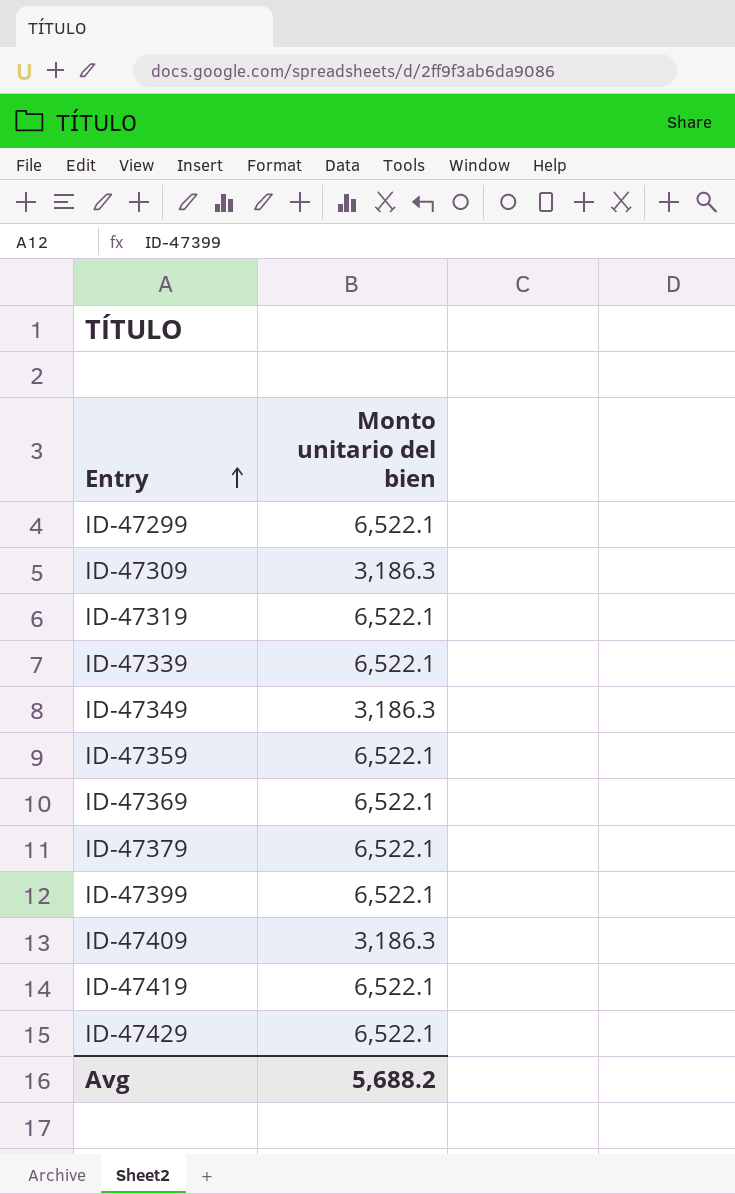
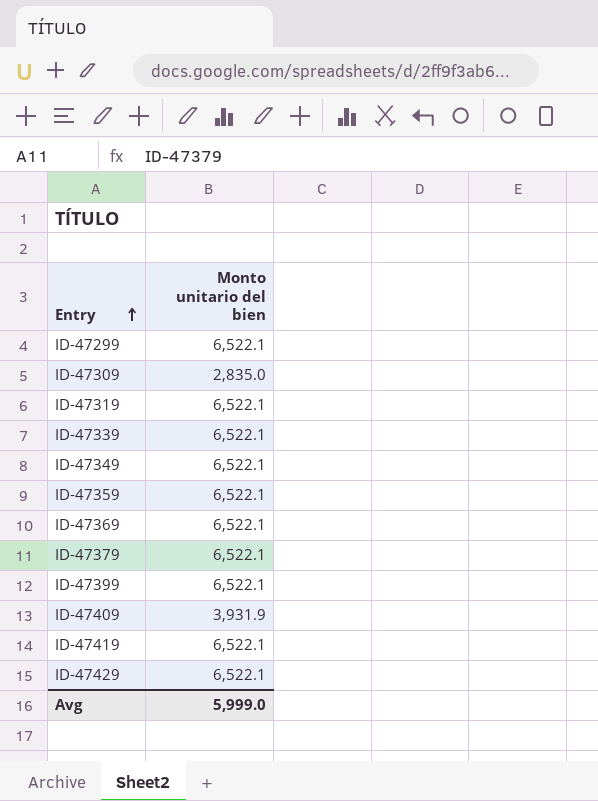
ID-47309 | Monto unitario del bien: 3,186.3 -> 2,835.0
ID-47349 | Monto unitario del bien: 3,186.3 -> 6,522.1
ID-47409 | Monto unitario del bien: 3,186.3 -> 3,931.9
Avg | Monto unitario del bien: 5,688.2 -> 5,999.0

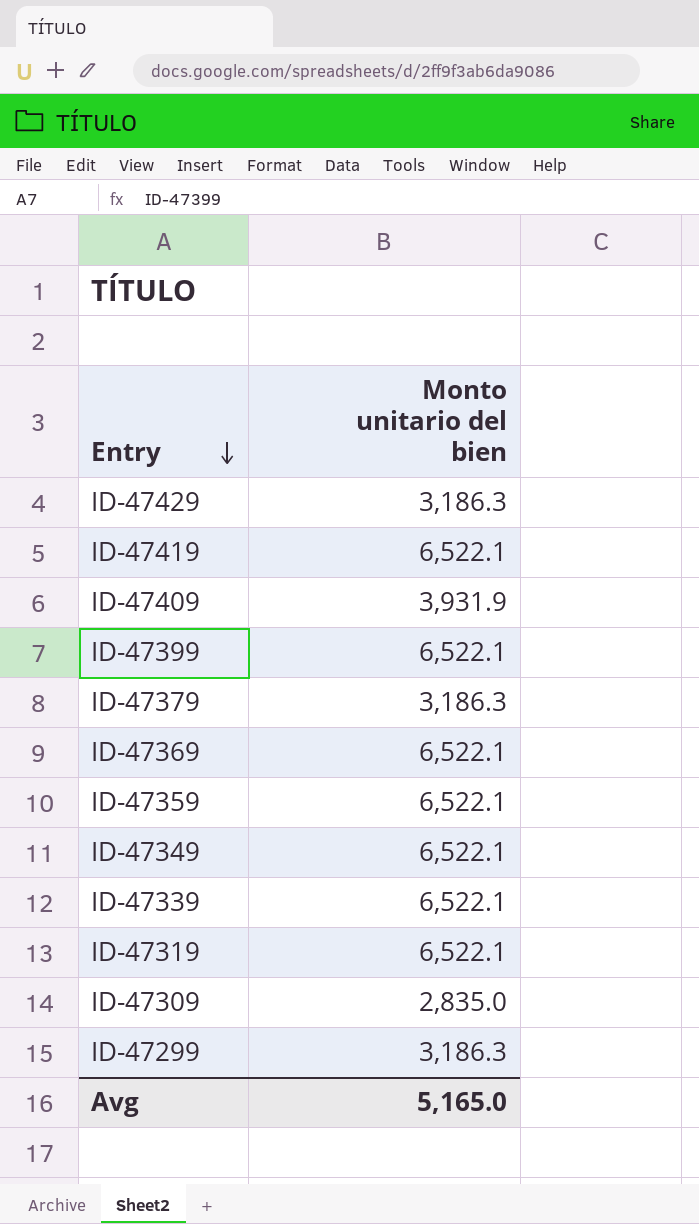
row order: Entry ascending -> Entry descending
ID-47429 | Monto unitario del bien: 6,522.1 -> 3,186.3
ID-47379 | Monto unitario del bien: 6,522.1 -> 3,186.3
ID-47299 | Monto unitario del bien: 6,522.1 -> 3,186.3
Avg | Monto unitario del bien: 5,999.0 -> 5,165.0

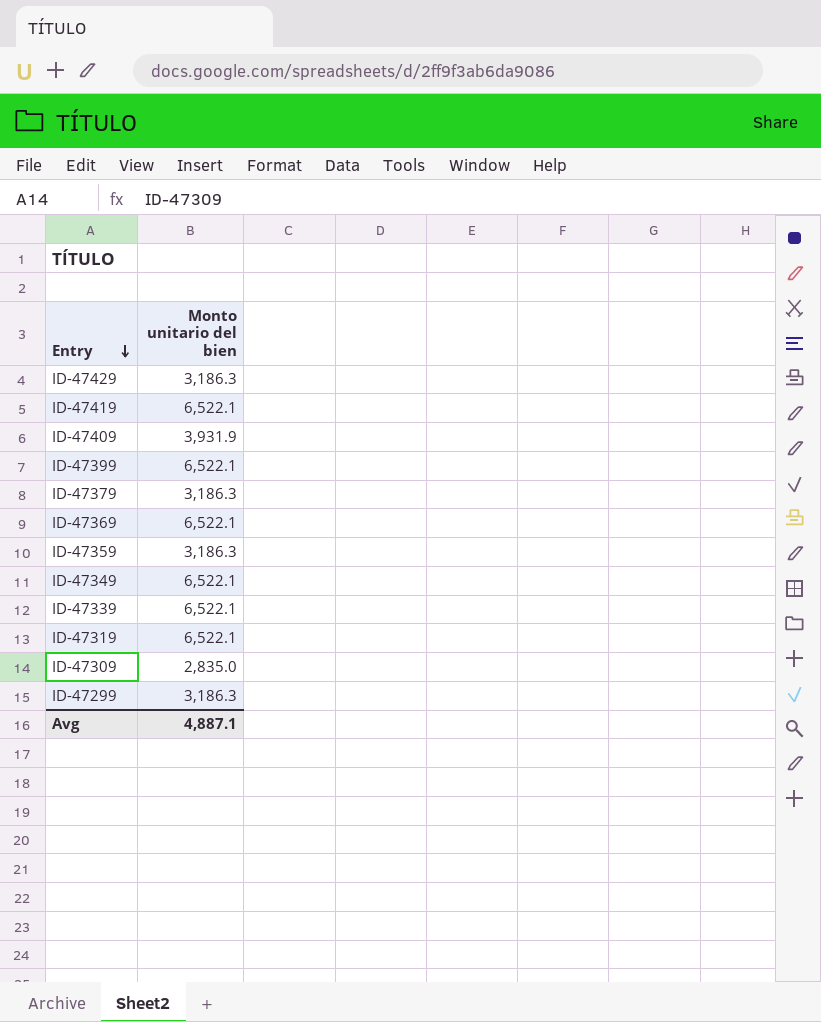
ID-47359 | Monto unitario del bien: 6,522.1 -> 3,186.3
Avg | Monto unitario del bien: 5,165.0 -> 4,887.1

